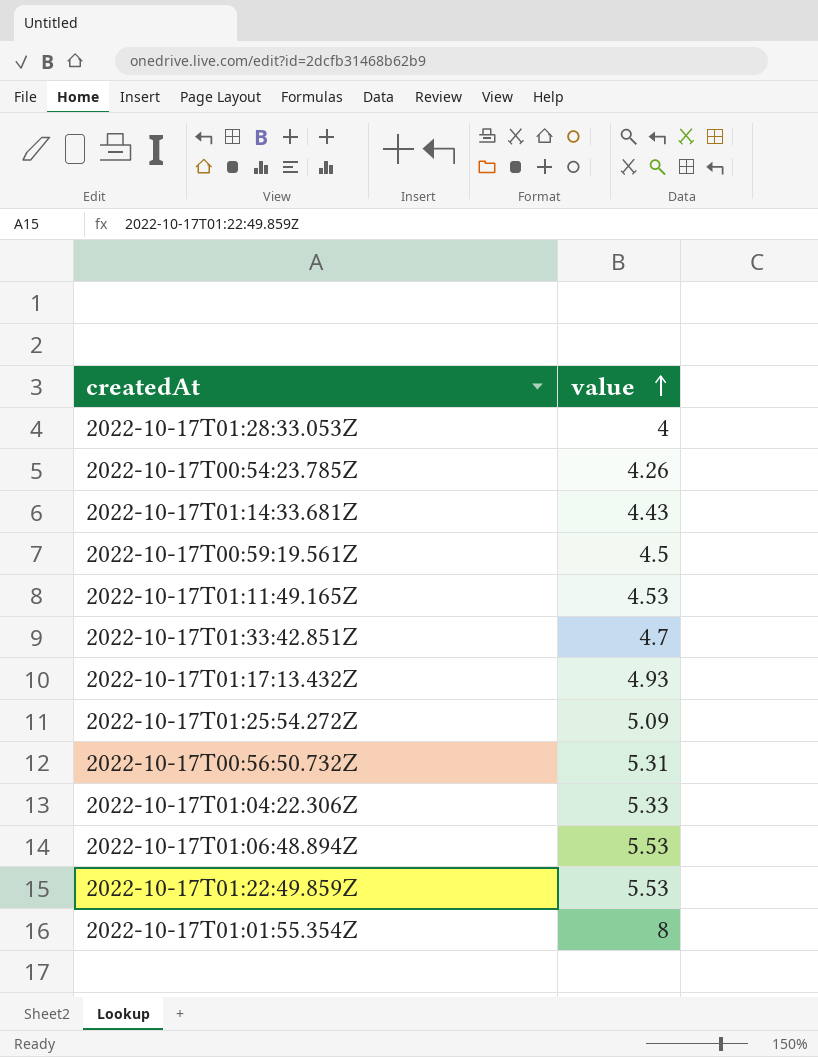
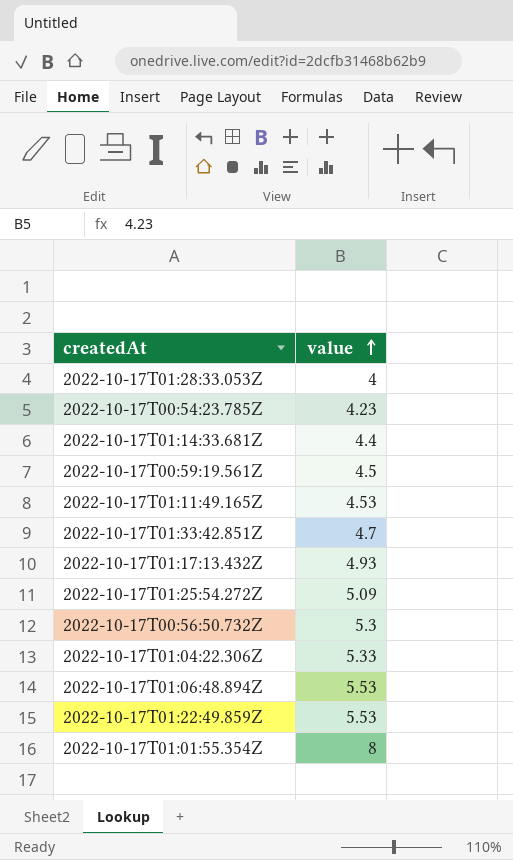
2022-10-17T00:54:23.785Z | value: 4.26 -> 4.23
2022-10-17T01:14:33.681Z | value: 4.43 -> 4.4
2022-10-17T00:56:50.732Z | value: 5.31 -> 5.3

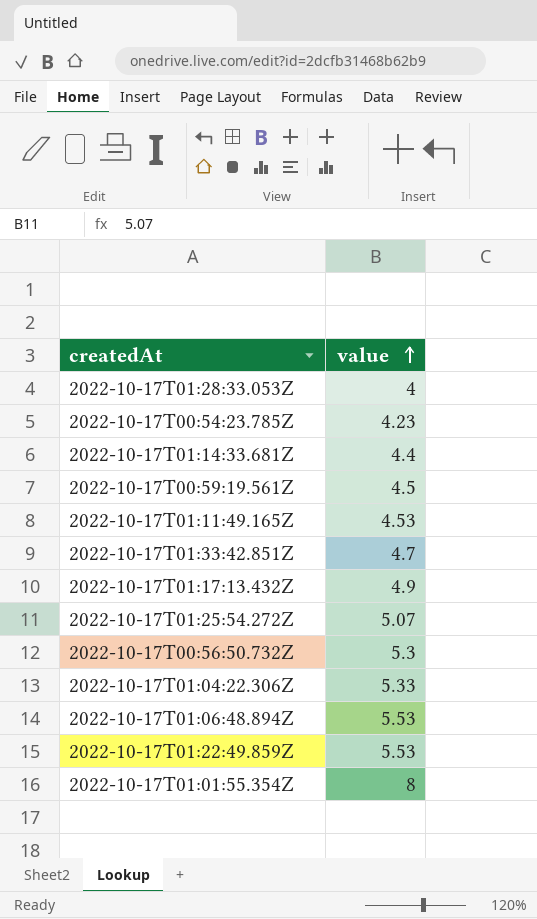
2022-10-17T01:17:13.432Z | value: 4.93 -> 4.9
2022-10-17T01:25:54.272Z | value: 5.09 -> 5.07

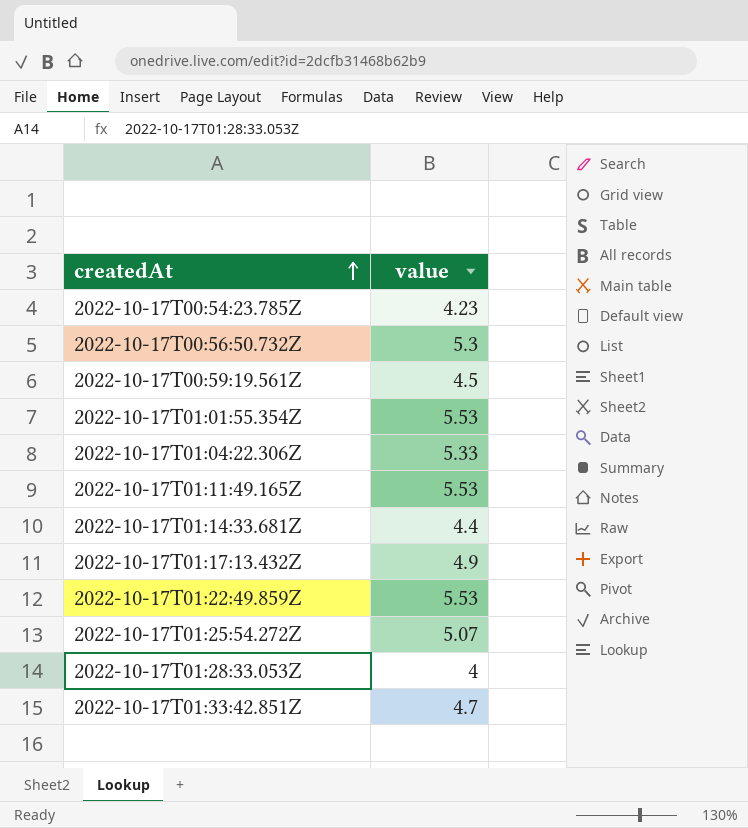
row order: value ascending -> createdAt ascending
row 2022-10-17T01:06:48.894Z: 5.53 -> none
2022-10-17T01:01:55.354Z | value: 8 -> 5.53
2022-10-17T01:11:49.165Z | value: 4.53 -> 5.53

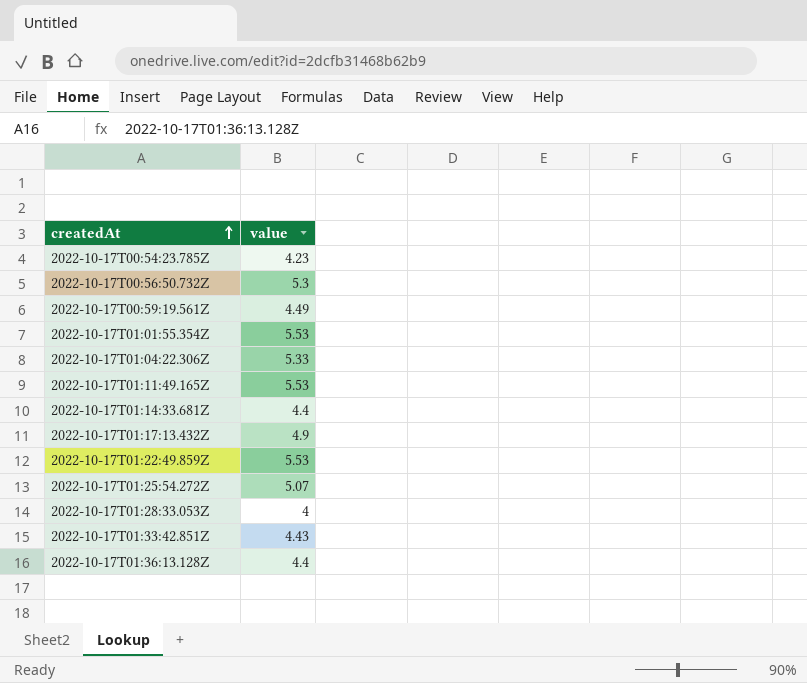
2022-10-17T00:59:19.561Z | value: 4.5 -> 4.49
2022-10-17T01:33:42.851Z | value: 4.7 -> 4.43
row 2022-10-17T01:36:13.128Z: none -> 4.4

